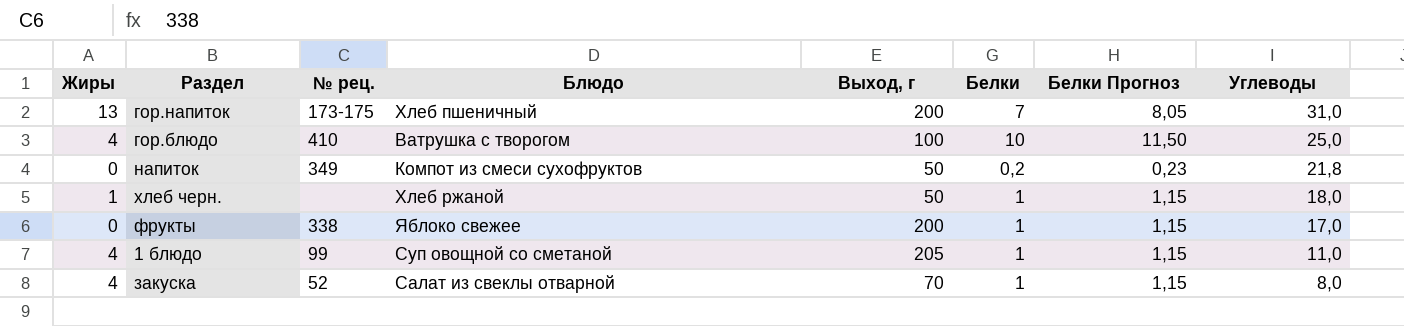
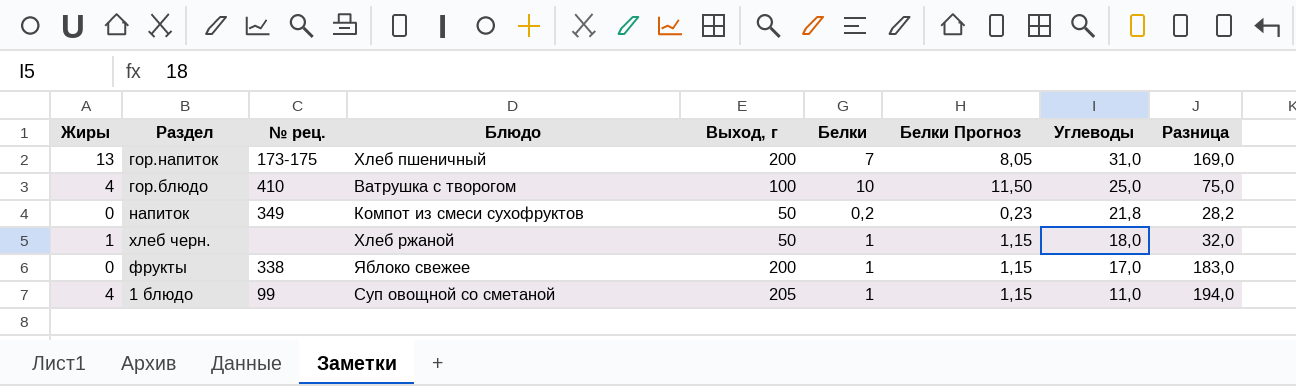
column Разница | formula: none -> [Выход, г] - [Углеводы]
row закуска: 4 | 52 | Салат из свеклы отварной | 70 | 1 | 1,15 | 8,0 -> none

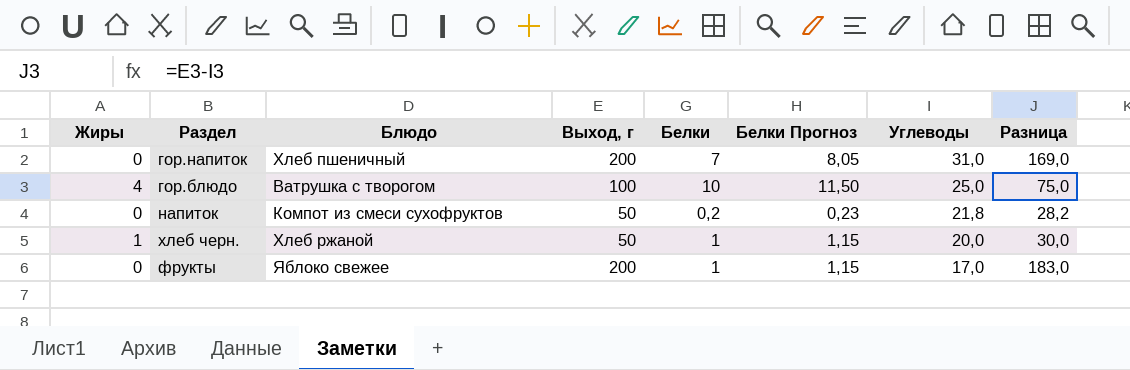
column № рец. | position: 3 -> none
row 1 блюдо: 4 | 99 | Суп овощной со сметаной | 205 | 1 | 1,15 | 11,0 | 194,0 -> none
гор.напиток | Жиры: 13 -> 0
хлеб черн. | Углеводы: 18,0 -> 20,0
хлеб черн. | Разница: 32,0 -> 30,0

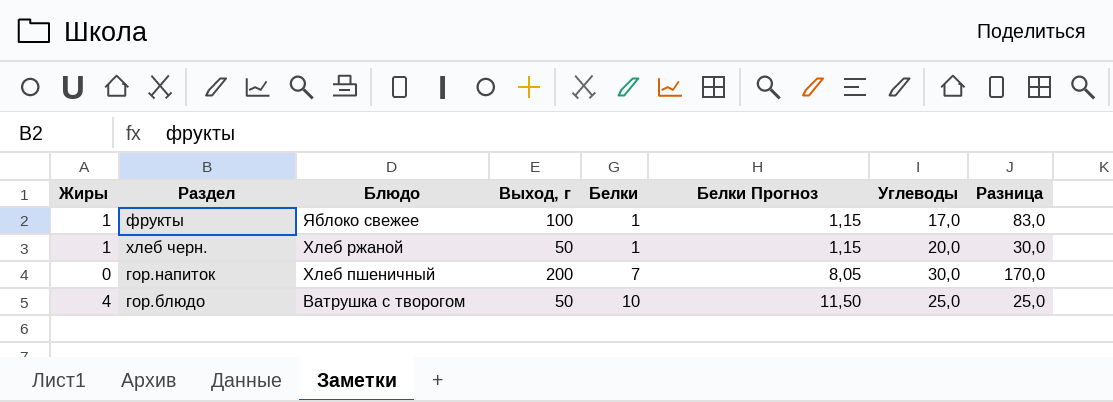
row order: Углеводы descending -> Блюдо descending
row напиток: 0 | Компот из смеси сухофруктов | 50 | 0,2 | 0,23 | 21,8 | 28,2 -> none
фрукты | Жиры: 0 -> 1
фрукты | Выход, г: 200 -> 100
фрукты | Разница: 183,0 -> 83,0
гор.напиток | Углеводы: 31,0 -> 30,0
гор.напиток | Разница: 169,0 -> 170,0
гор.блюдо | Выход, г: 100 -> 50
гор.блюдо | Разница: 75,0 -> 25,0

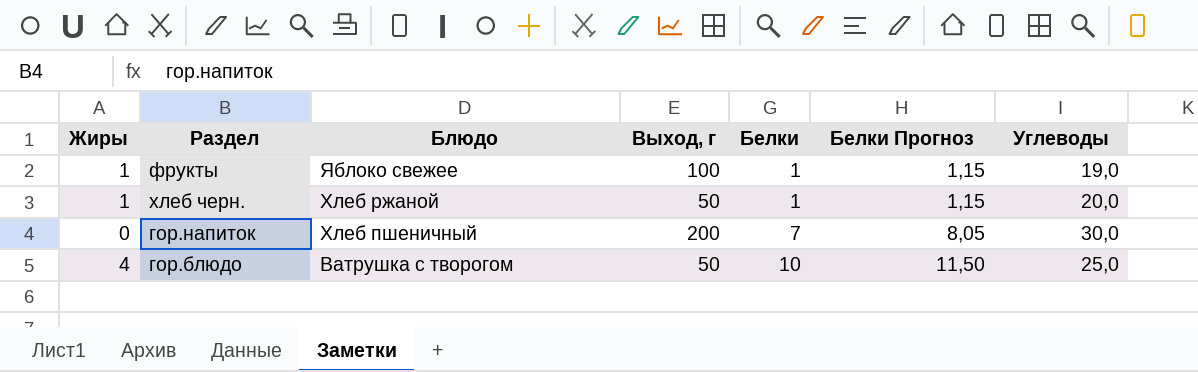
column Разница | formula: [Выход, г] - [Углеводы] -> none
фрукты | Углеводы: 17,0 -> 19,0

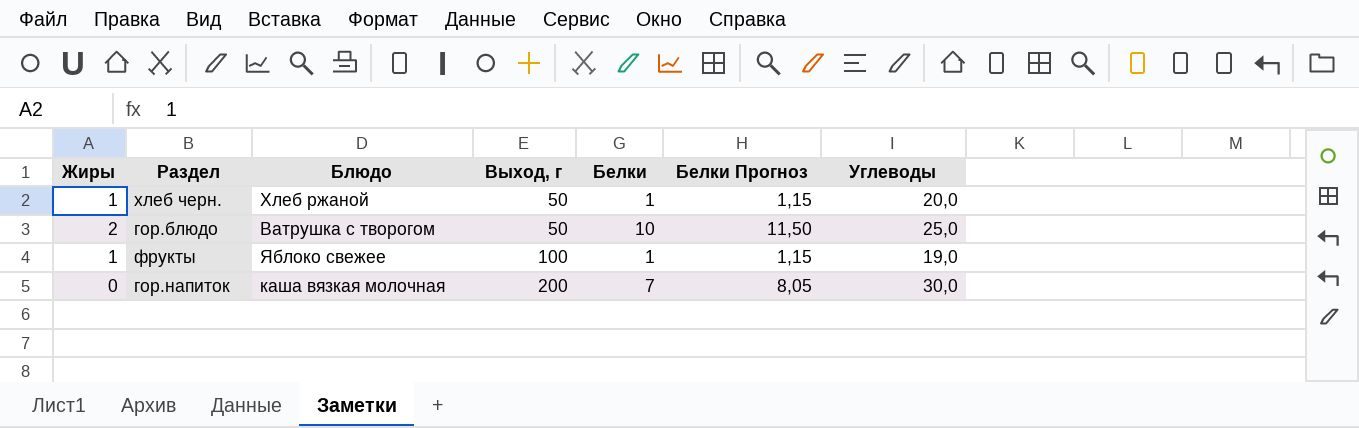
row order: Блюдо descending -> Выход, г ascending
гор.блюдо | Жиры: 4 -> 2
гор.напиток | Блюдо: Хлеб пшеничный -> каша вязкая молочная

